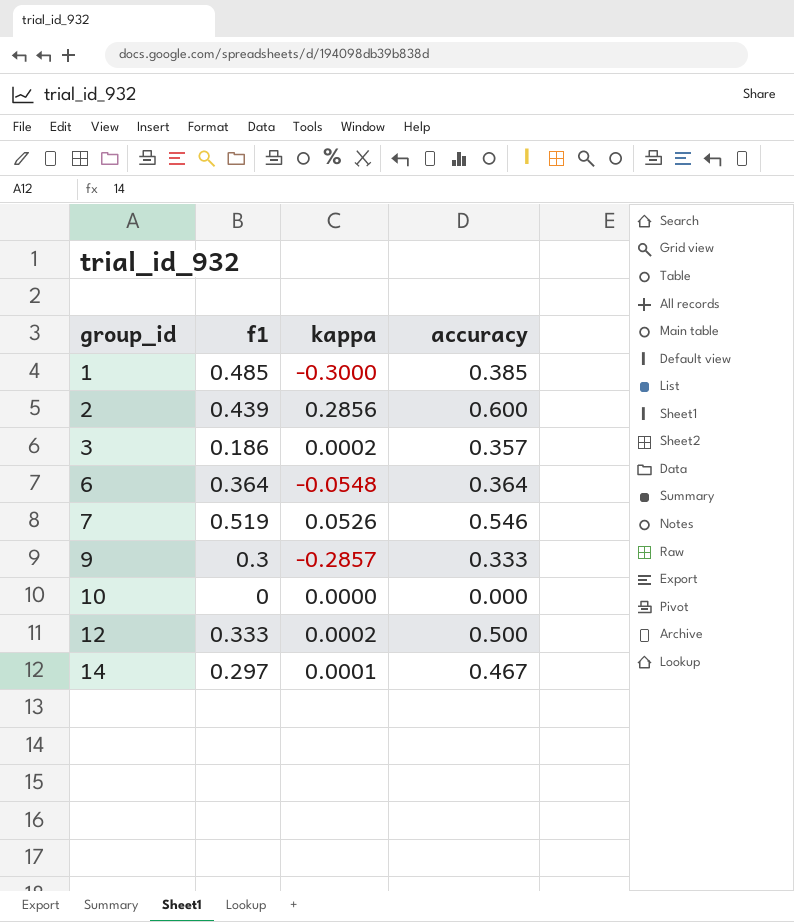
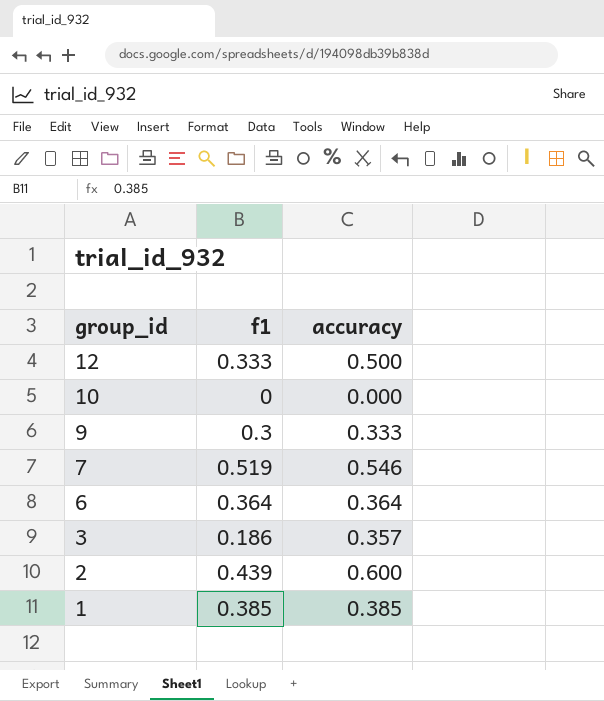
row order: group_id ascending -> group_id descending
column kappa | position: 3 -> none
row 14: 0.297 | 0.0001 | 0.467 -> none
1 | f1: 0.485 -> 0.385

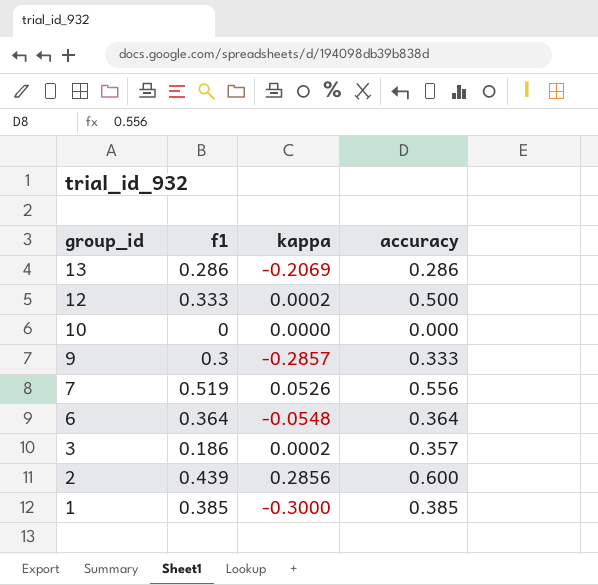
column kappa | position: none -> 3
row 13: none -> 0.286 | -0.2069 | 0.286
7 | accuracy: 0.546 -> 0.556

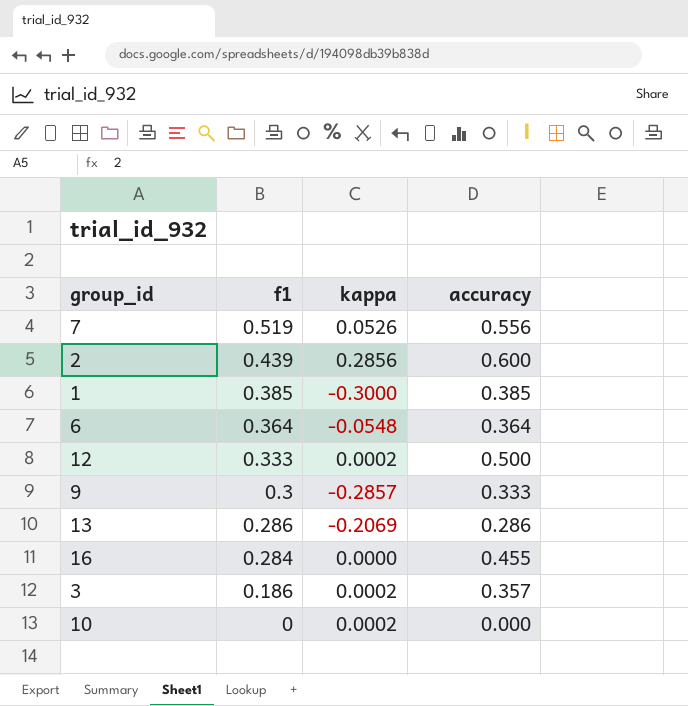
row order: group_id descending -> f1 descending
row 16: none -> 0.284 | 0.0000 | 0.455
10 | kappa: 0.0000 -> 0.0002

